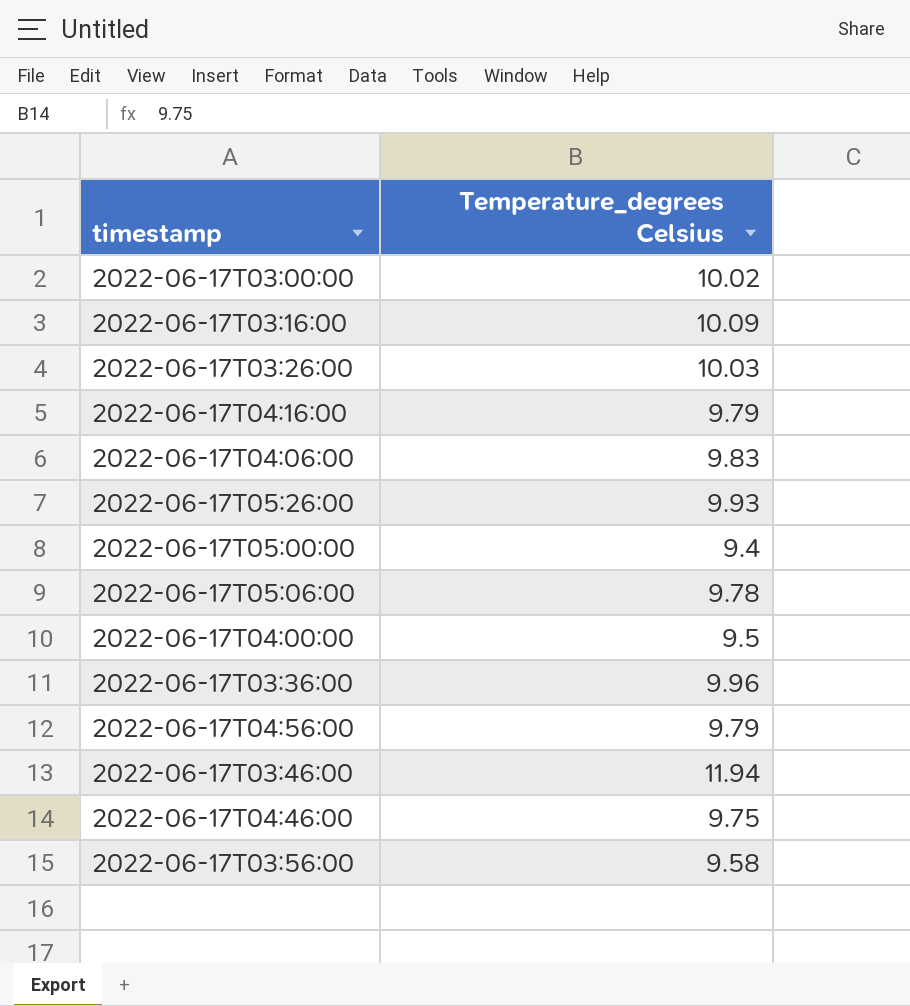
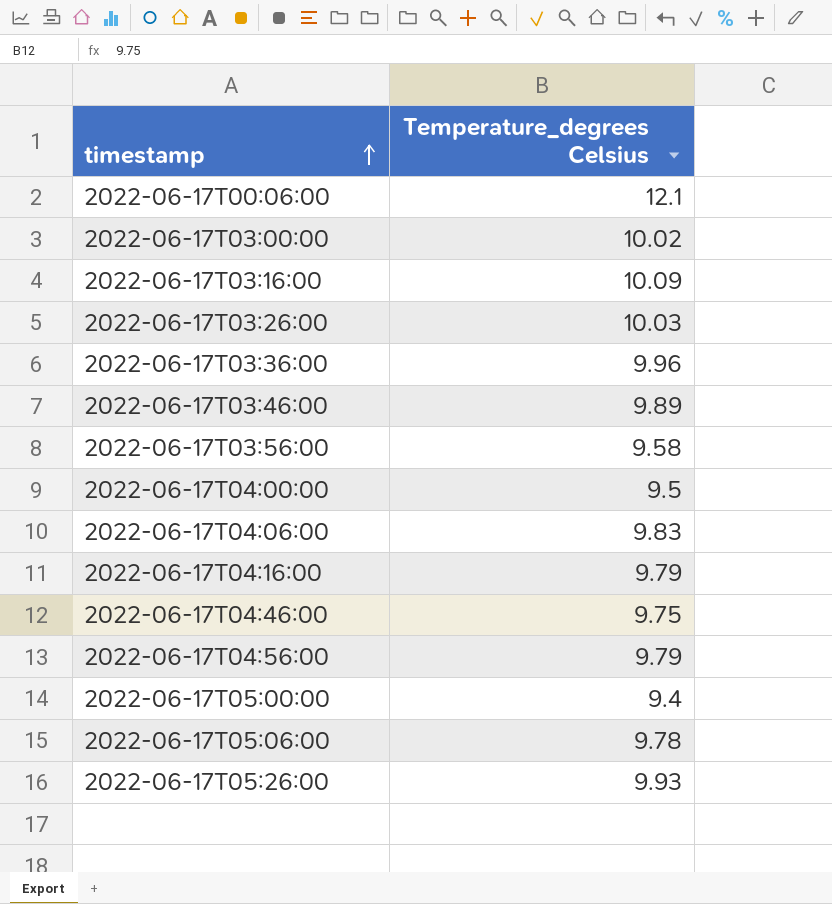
row order: none -> timestamp ascending
row 2022-06-17T00:06:00: none -> 12.1
2022-06-17T03:46:00 | Temperature_degrees Celsius: 11.94 -> 9.89

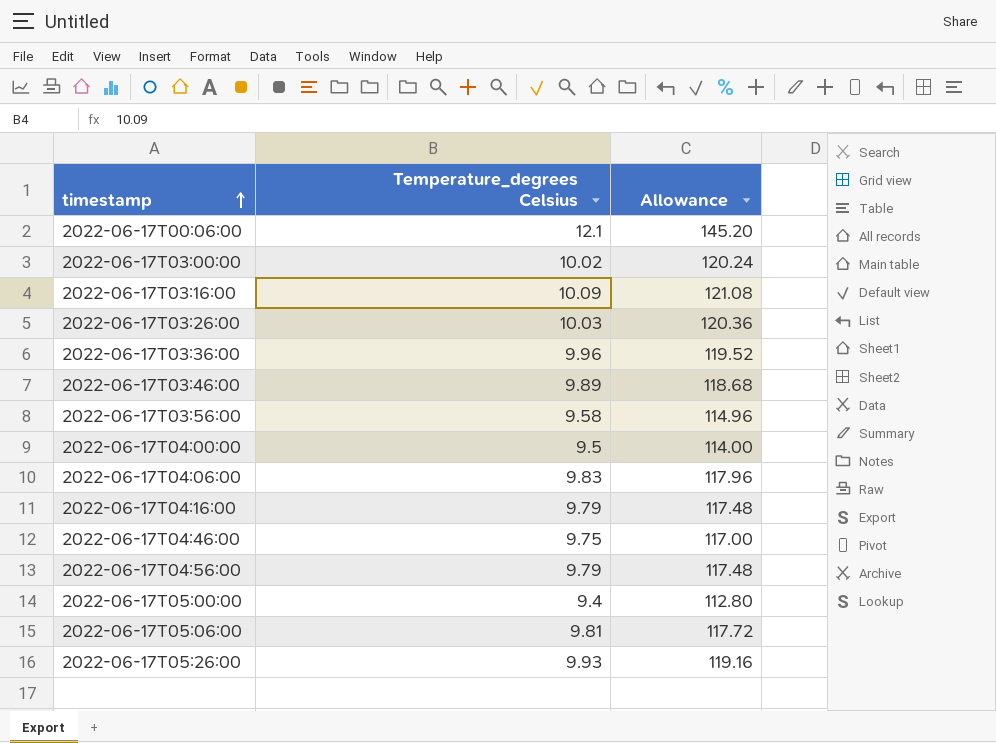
column Allowance | formula: none -> [Temperature_degrees Celsius] * 12
2022-06-17T05:06:00 | Temperature_degrees Celsius: 9.78 -> 9.81

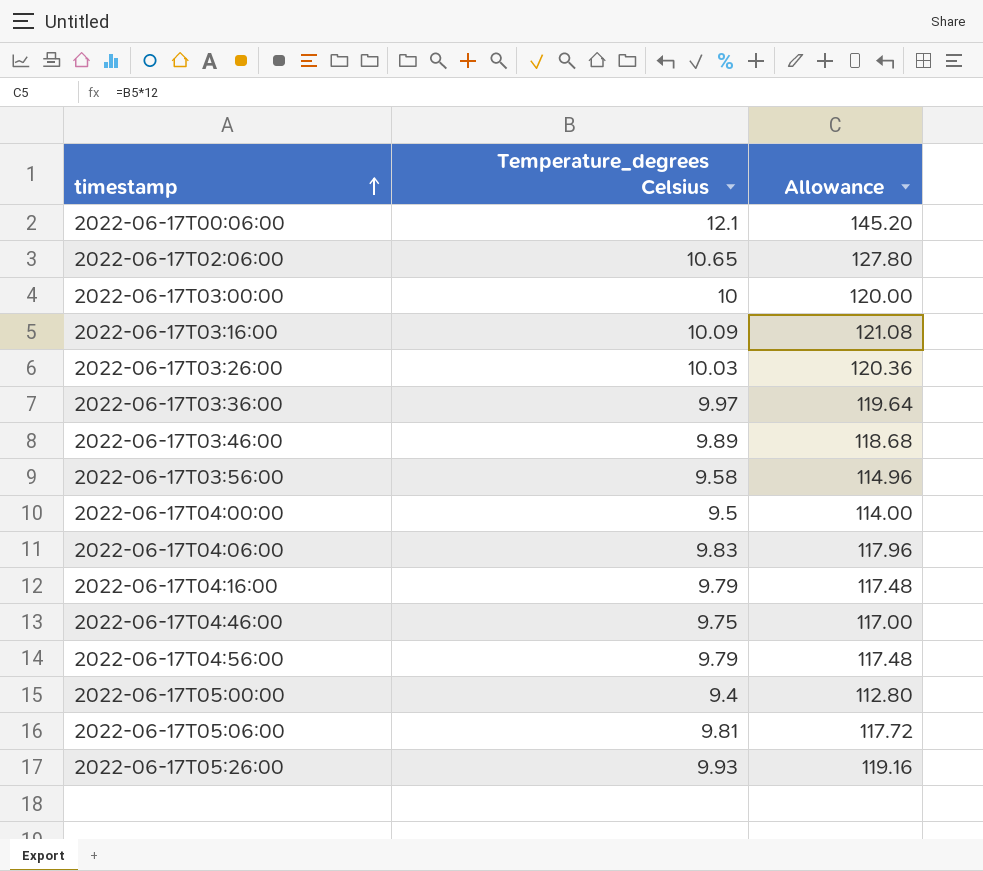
row 2022-06-17T02:06:00: none -> 10.65 | 127.80
2022-06-17T03:00:00 | Temperature_degrees Celsius: 10.02 -> 10
2022-06-17T03:00:00 | Allowance: 120.24 -> 120.00
2022-06-17T03:36:00 | Temperature_degrees Celsius: 9.96 -> 9.97
2022-06-17T03:36:00 | Allowance: 119.52 -> 119.64

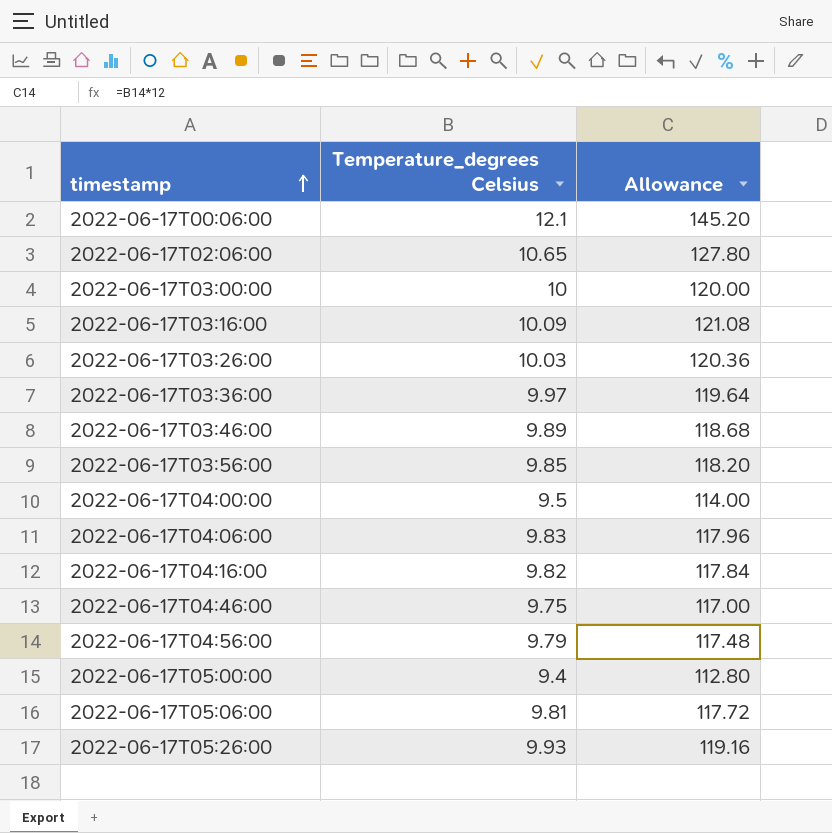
2022-06-17T03:56:00 | Temperature_degrees Celsius: 9.58 -> 9.85
2022-06-17T03:56:00 | Allowance: 114.96 -> 118.20
2022-06-17T04:16:00 | Temperature_degrees Celsius: 9.79 -> 9.82
2022-06-17T04:16:00 | Allowance: 117.48 -> 117.84

